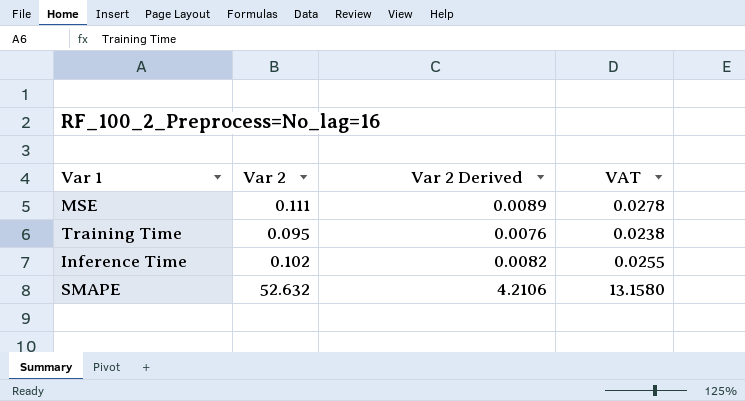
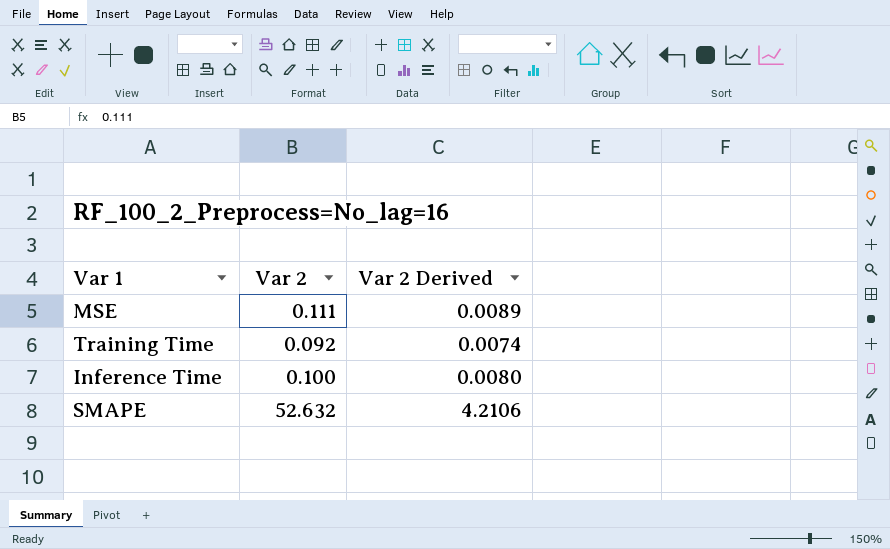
column VAT | formula: [Var 2] * 0.25 -> none
Training Time | Var 2: 0.095 -> 0.092
Training Time | Var 2 Derived: 0.0076 -> 0.0074
Inference Time | Var 2: 0.102 -> 0.100
Inference Time | Var 2 Derived: 0.0082 -> 0.0080

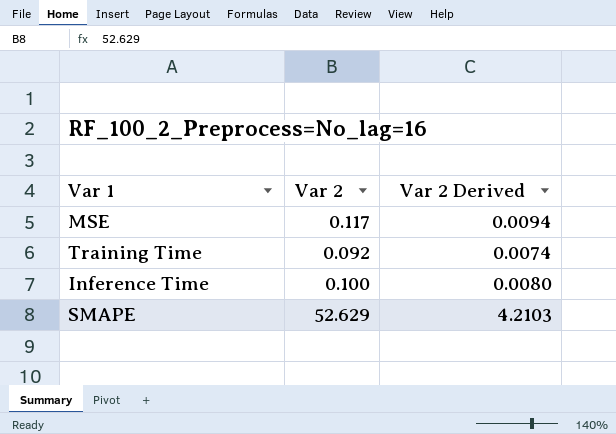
MSE | Var 2: 0.111 -> 0.117
MSE | Var 2 Derived: 0.0089 -> 0.0094
SMAPE | Var 2: 52.632 -> 52.629
SMAPE | Var 2 Derived: 4.2106 -> 4.2103

